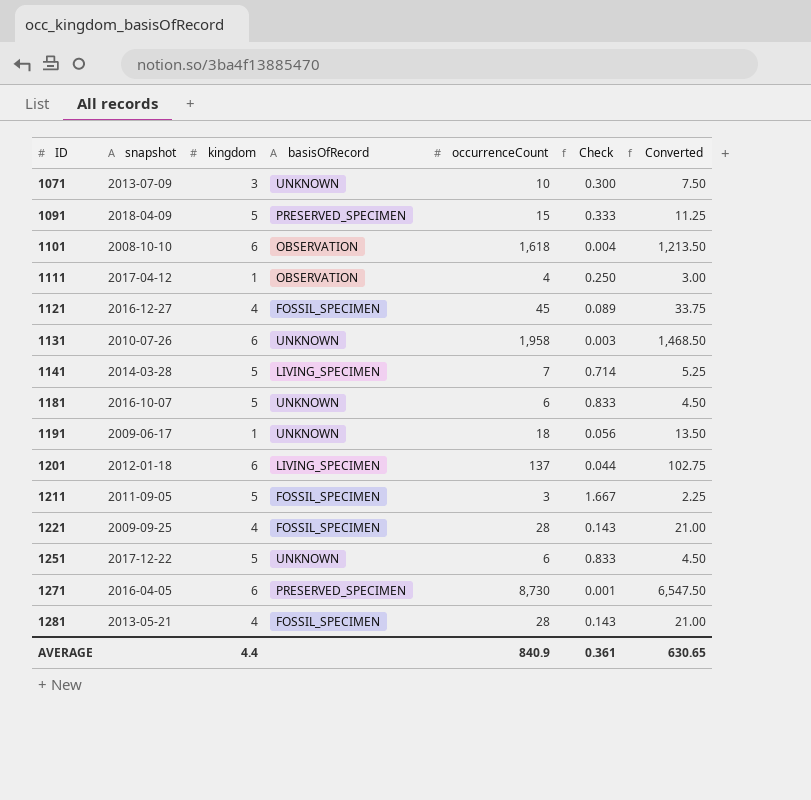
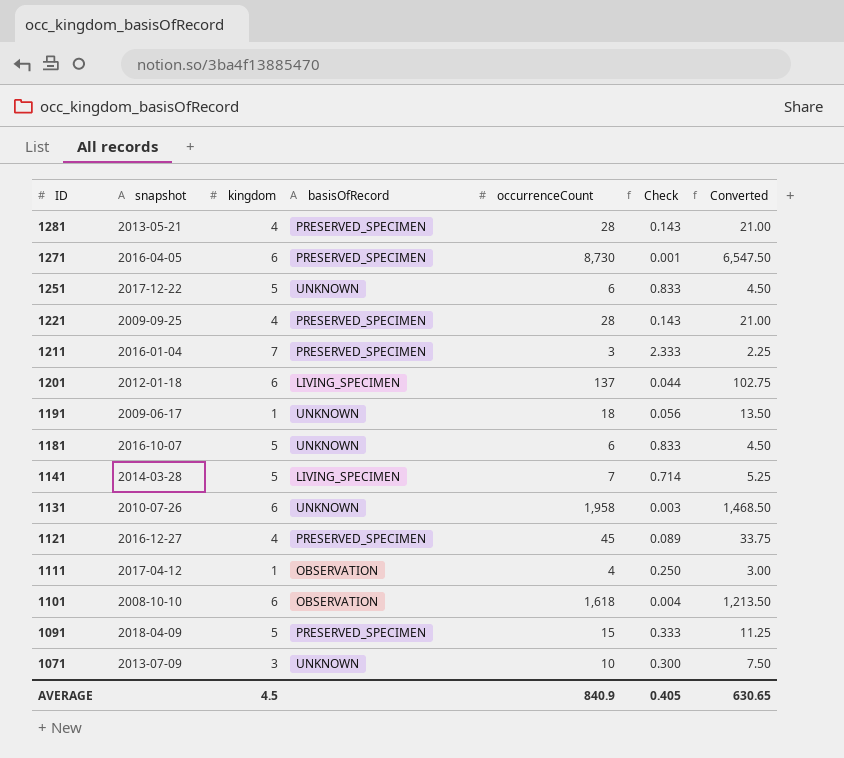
row order: ID ascending -> ID descending
1281 | basisOfRecord: FOSSIL_SPECIMEN -> PRESERVED_SPECIMEN
1221 | basisOfRecord: FOSSIL_SPECIMEN -> PRESERVED_SPECIMEN
1211 | snapshot: 2011-09-05 -> 2016-01-04
1211 | kingdom: 5 -> 7
1211 | basisOfRecord: FOSSIL_SPECIMEN -> PRESERVED_SPECIMEN
1211 | Check: 1.667 -> 2.333
1121 | basisOfRecord: FOSSIL_SPECIMEN -> PRESERVED_SPECIMEN
AVERAGE | kingdom: 4.4 -> 4.5
AVERAGE | Check: 0.361 -> 0.405

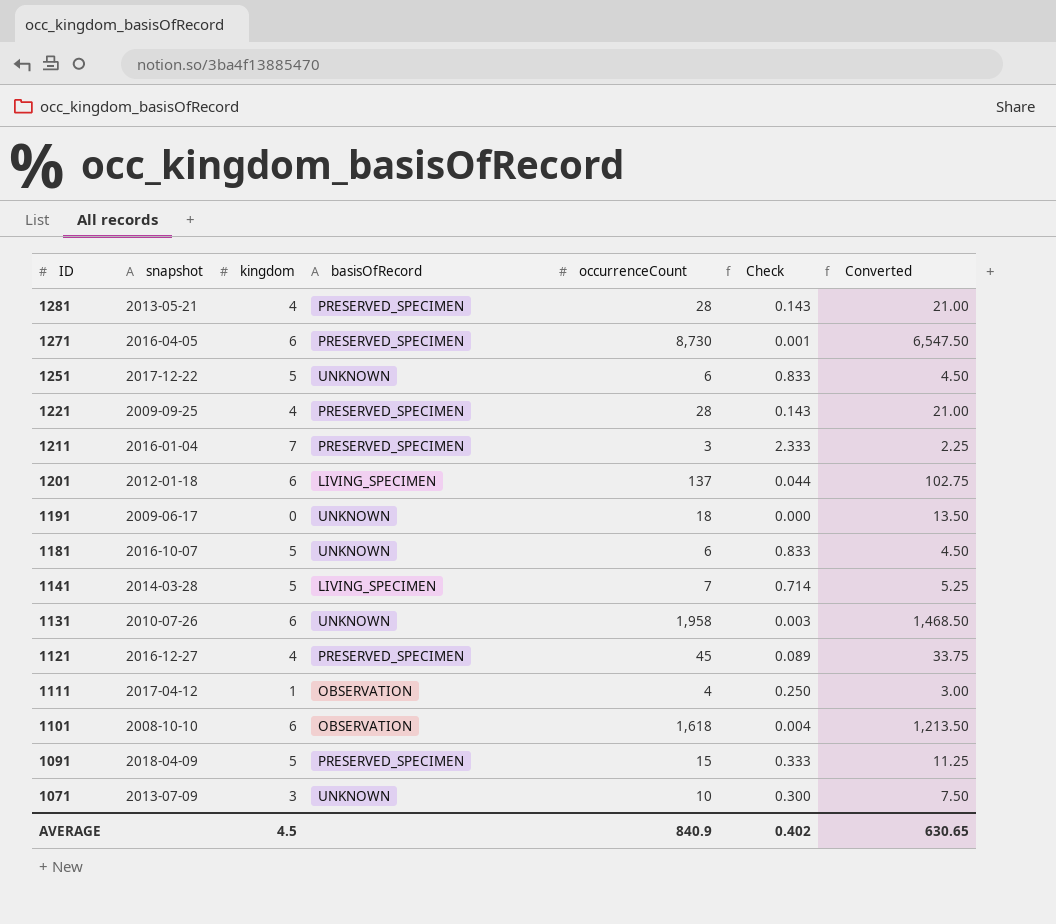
1191 | kingdom: 1 -> 0
1191 | Check: 0.056 -> 0.000
AVERAGE | Check: 0.405 -> 0.402

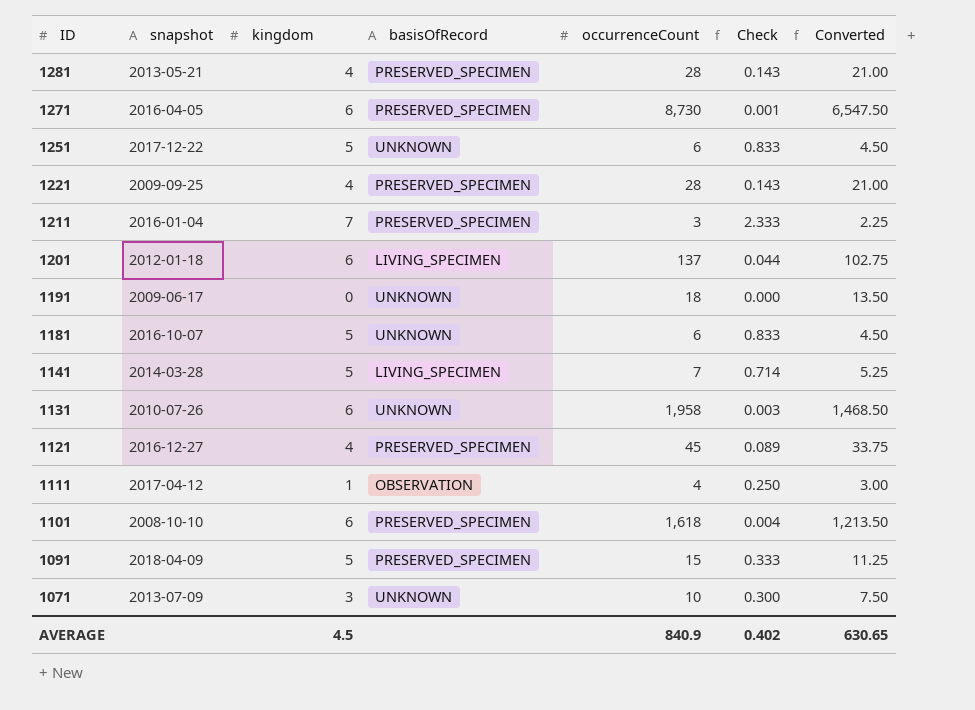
1101 | basisOfRecord: OBSERVATION -> PRESERVED_SPECIMEN

